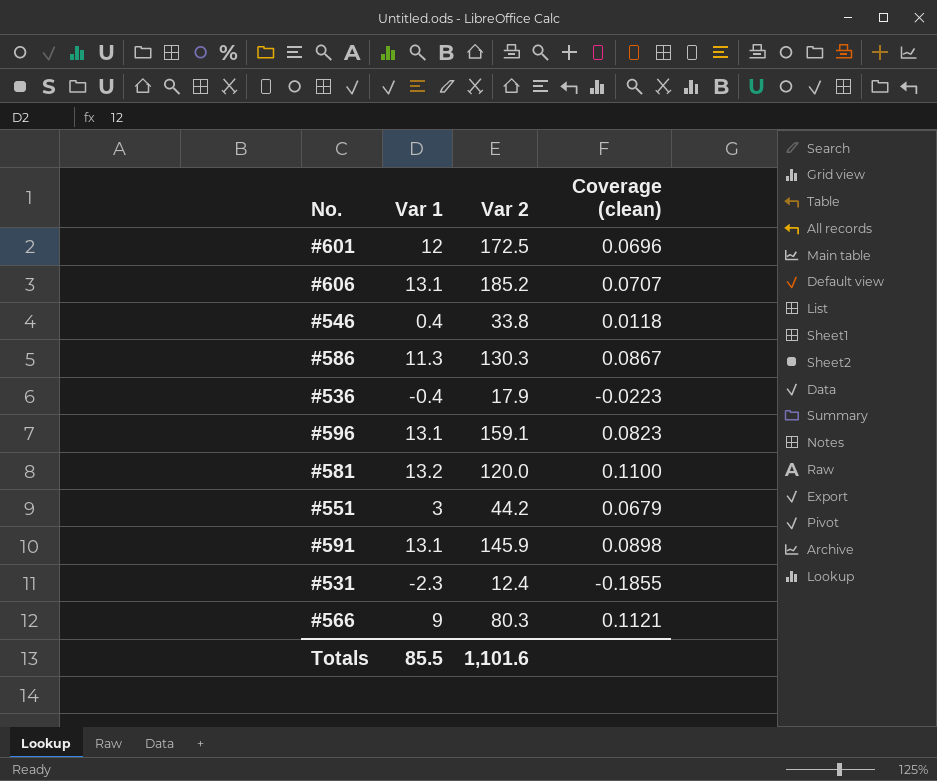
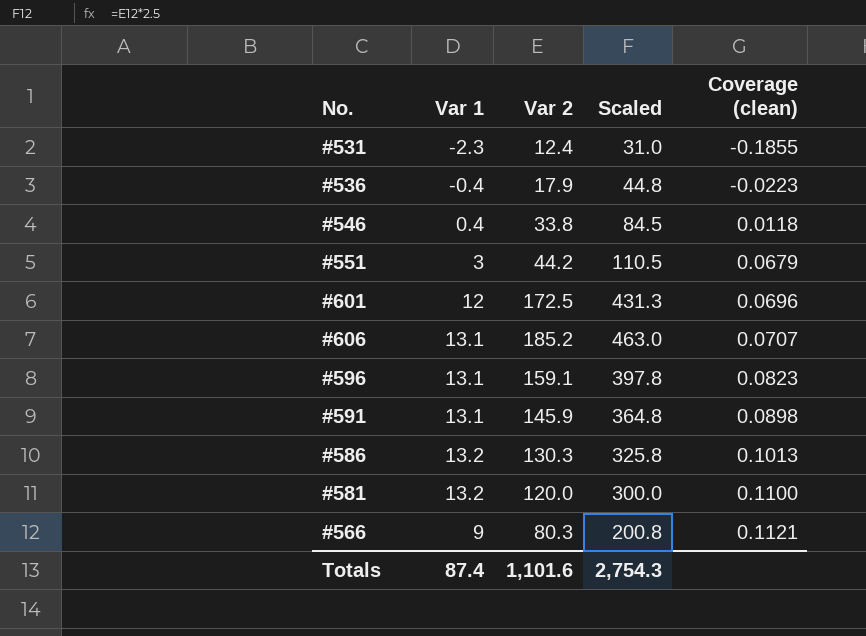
row order: none -> Coverage (clean) ascending
column Scaled | formula: none -> [Var 2] * 2.5
#586 | Var 1: 11.3 -> 13.2
#586 | Coverage (clean): 0.0867 -> 0.1013
Totals | Var 1: 85.5 -> 87.4

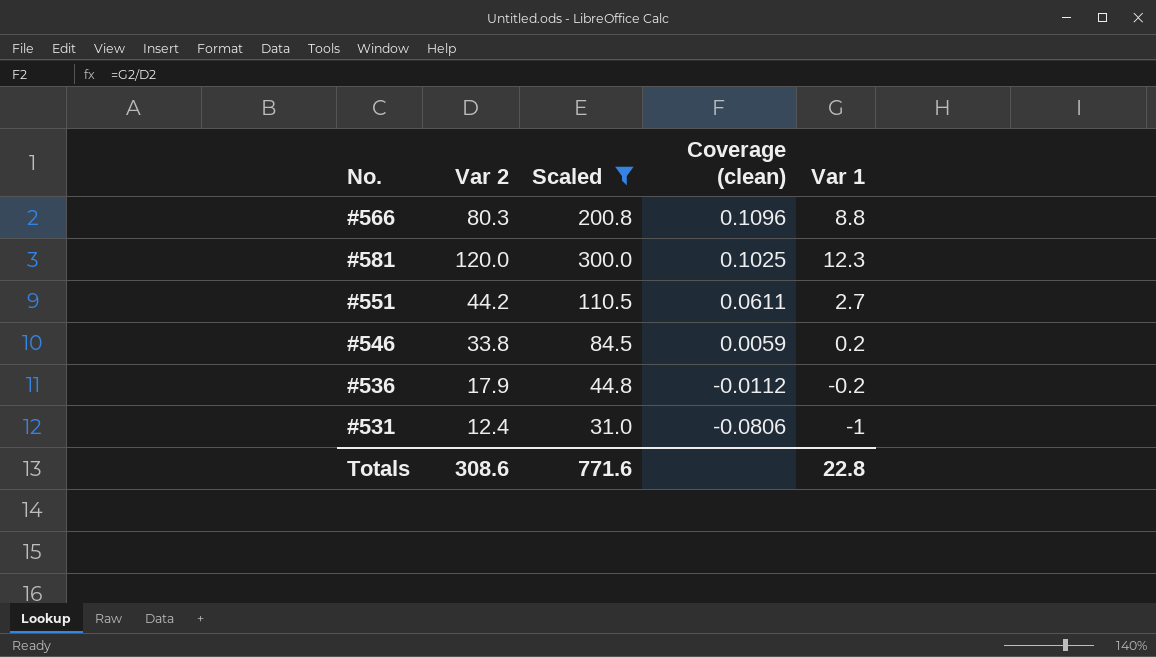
filter: none -> Scaled <= 300.0
row order: Coverage (clean) ascending -> Coverage (clean) descending
column Var 1 | position: 2 -> 5
#566 | Coverage (clean): 0.1121 -> 0.1096
#566 | Var 1: 9 -> 8.8
#581 | Coverage (clean): 0.1100 -> 0.1025
#581 | Var 1: 13.2 -> 12.3
#551 | Coverage (clean): 0.0679 -> 0.0611
#551 | Var 1: 3 -> 2.7
#546 | Coverage (clean): 0.0118 -> 0.0059
#546 | Var 1: 0.4 -> 0.2
#536 | Coverage (clean): -0.0223 -> -0.0112
#536 | Var 1: -0.4 -> -0.2
#531 | Coverage (clean): -0.1855 -> -0.0806
#531 | Var 1: -2.3 -> -1
Totals | Var 2: 1,101.6 -> 308.6
Totals | Scaled: 2,754.3 -> 771.6
Totals | Var 1: 87.4 -> 22.8

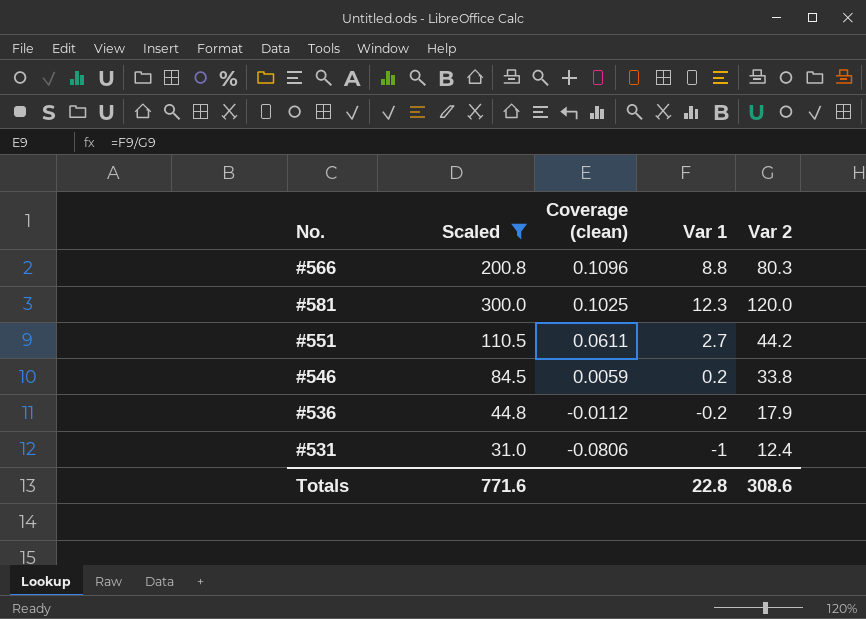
column Var 2 | position: 2 -> 5

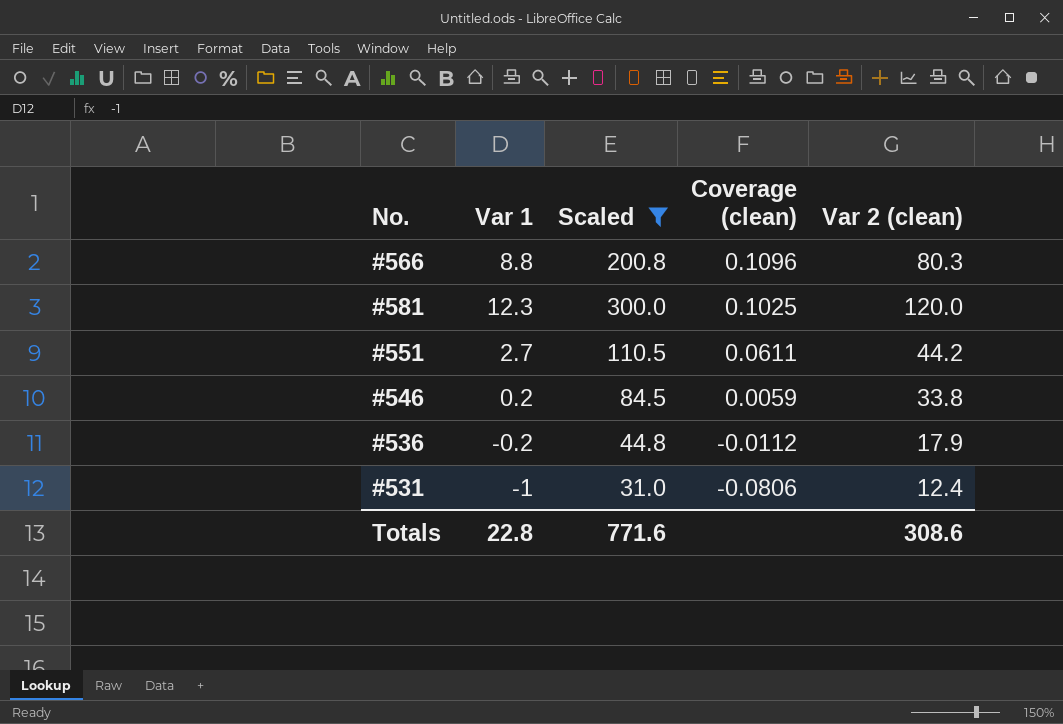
column Var 1 | position: 4 -> 2
column name: Var 2 -> Var 2 (clean)

